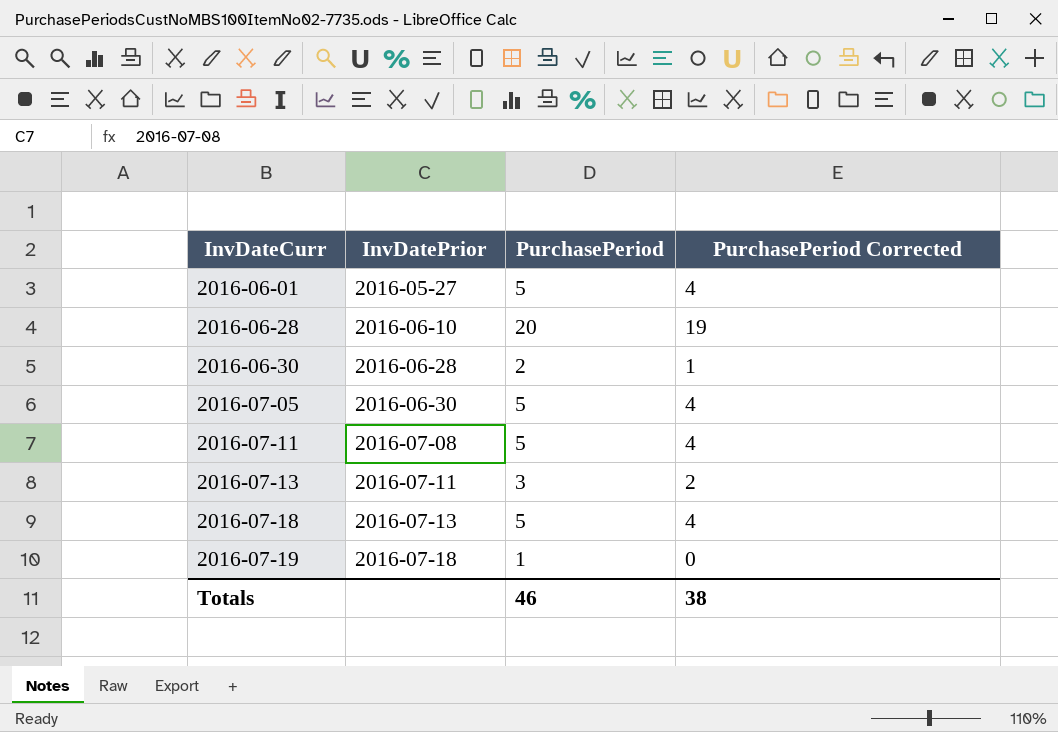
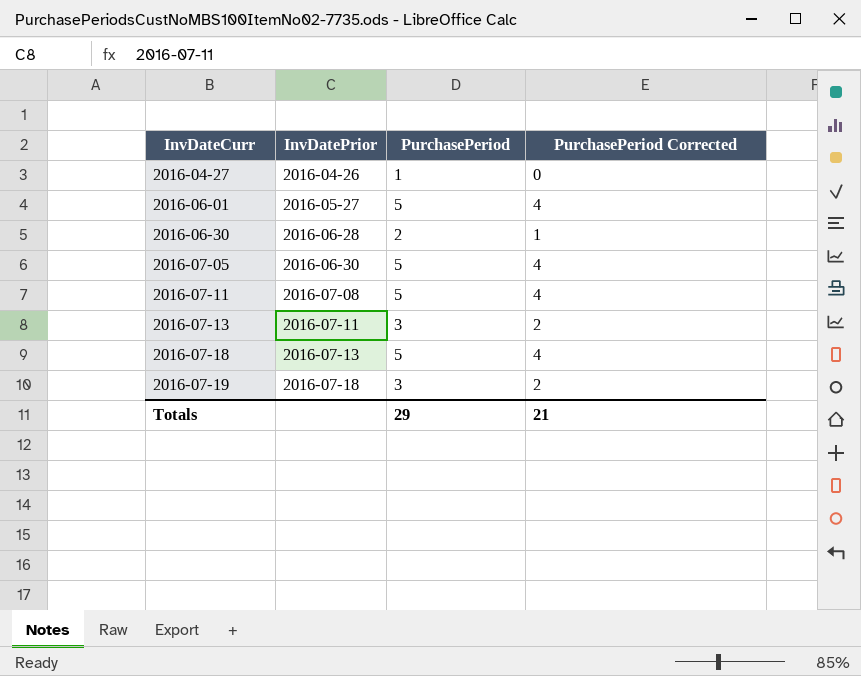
row 2016-06-28: 2016-06-10 | 20 | 19 -> none
row 2016-04-27: none -> 2016-04-26 | 1 | 0
2016-07-19 | PurchasePeriod: 1 -> 3
2016-07-19 | PurchasePeriod Corrected: 0 -> 2
Totals | PurchasePeriod: 46 -> 29
Totals | PurchasePeriod Corrected: 38 -> 21

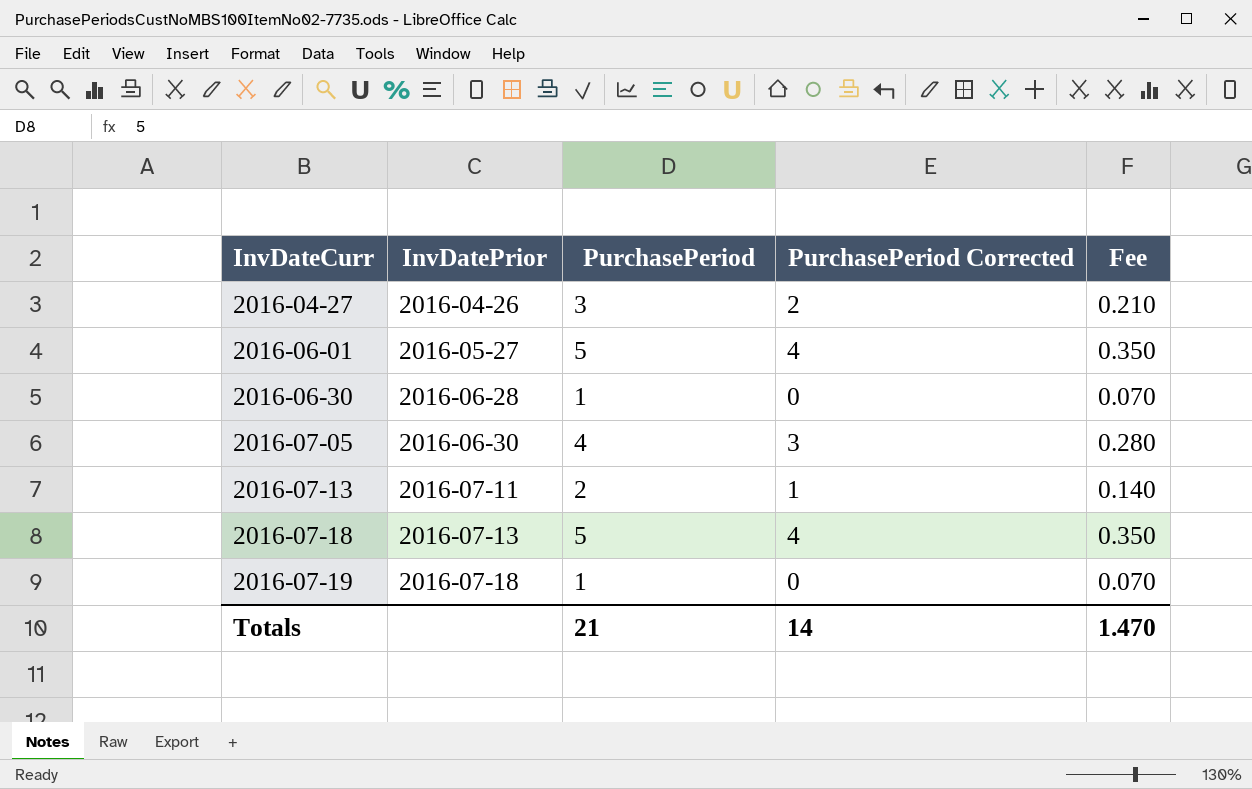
column Fee | formula: none -> [PurchasePeriod] * 0.07
row 2016-07-11: 2016-07-08 | 5 | 4 -> none
2016-04-27 | PurchasePeriod: 1 -> 3
2016-04-27 | PurchasePeriod Corrected: 0 -> 2
2016-06-30 | PurchasePeriod: 2 -> 1
2016-06-30 | PurchasePeriod Corrected: 1 -> 0
2016-07-05 | PurchasePeriod: 5 -> 4
2016-07-05 | PurchasePeriod Corrected: 4 -> 3
2016-07-13 | PurchasePeriod: 3 -> 2
2016-07-13 | PurchasePeriod Corrected: 2 -> 1
2016-07-19 | PurchasePeriod: 3 -> 1
2016-07-19 | PurchasePeriod Corrected: 2 -> 0
Totals | PurchasePeriod: 29 -> 21
Totals | PurchasePeriod Corrected: 21 -> 14

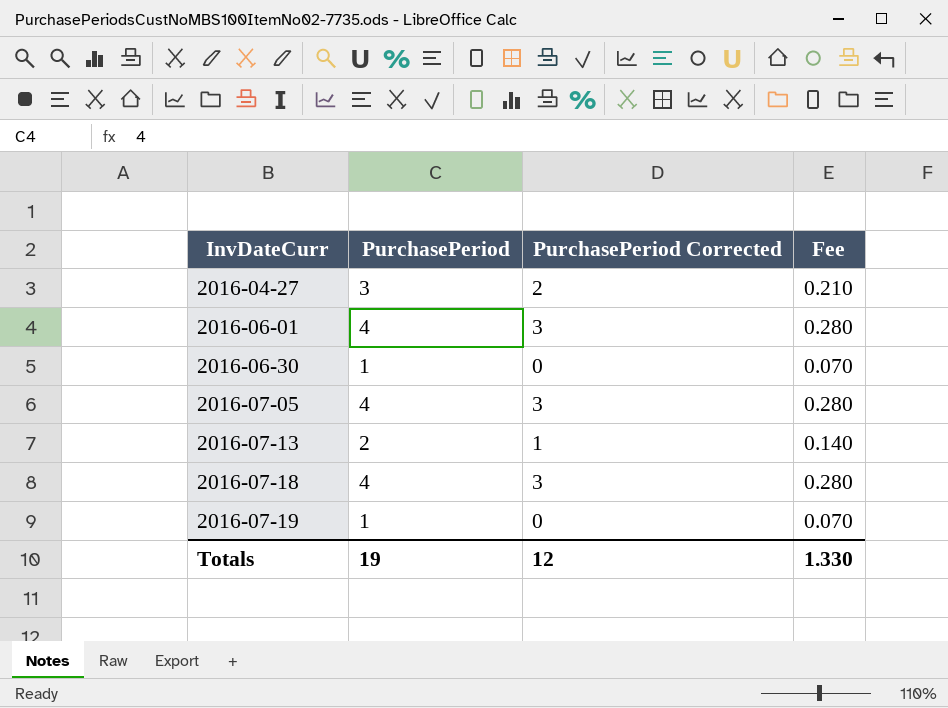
column InvDatePrior | position: 2 -> none
2016-06-01 | PurchasePeriod: 5 -> 4
2016-06-01 | PurchasePeriod Corrected: 4 -> 3
2016-06-01 | Fee: 0.350 -> 0.280
2016-07-18 | PurchasePeriod: 5 -> 4
2016-07-18 | PurchasePeriod Corrected: 4 -> 3
2016-07-18 | Fee: 0.350 -> 0.280
Totals | PurchasePeriod: 21 -> 19
Totals | PurchasePeriod Corrected: 14 -> 12
Totals | Fee: 1.470 -> 1.330

